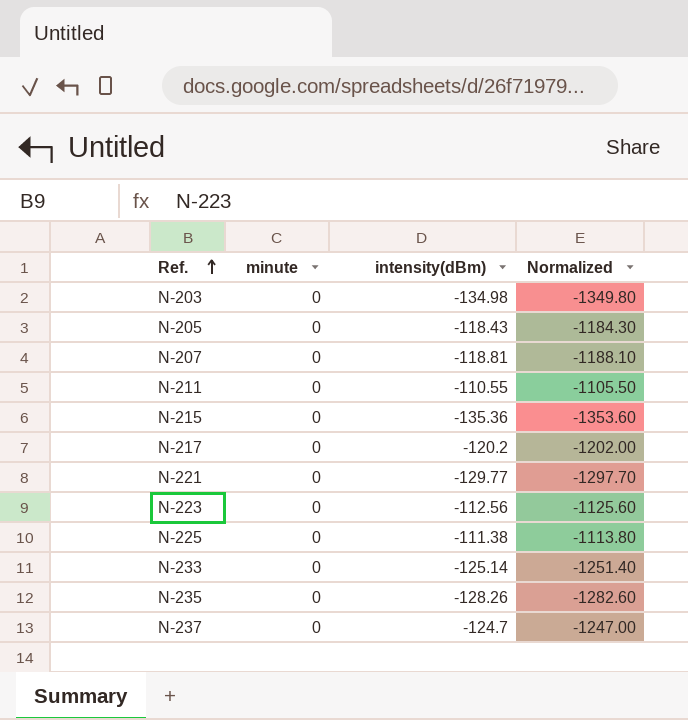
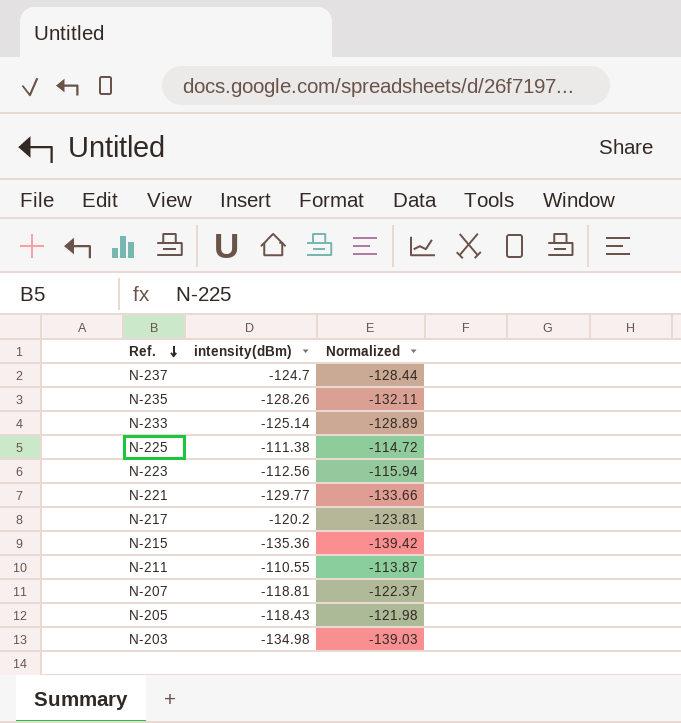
row order: Ref. ascending -> Ref. descending
column minute | position: 2 -> none
column Normalized | formula: [intensity(dBm)] * 10 -> [intensity(dBm)] * 1.03

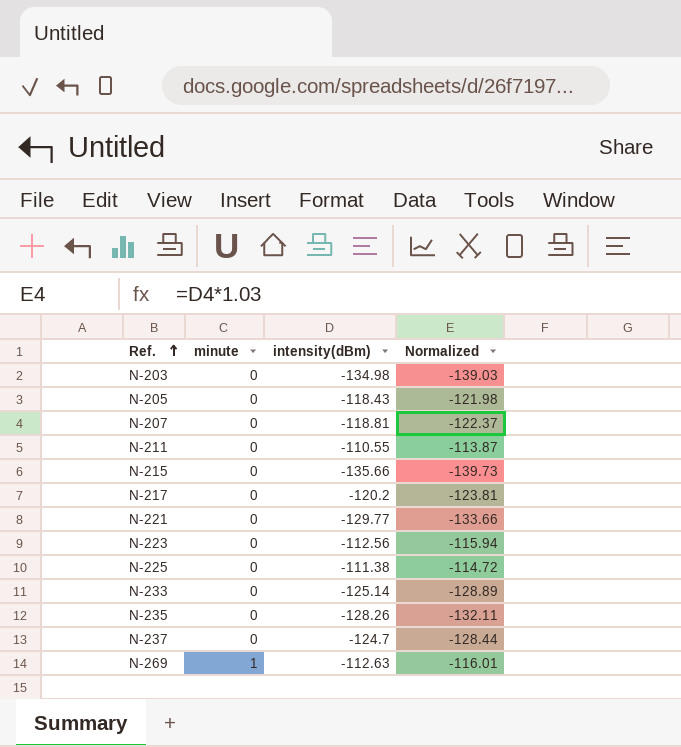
row order: Ref. descending -> Ref. ascending
column minute | position: none -> 2
N-215 | intensity(dBm): -135.36 -> -135.66
N-215 | Normalized: -139.42 -> -139.73
row N-269: none -> 1 | -112.63 | -116.01

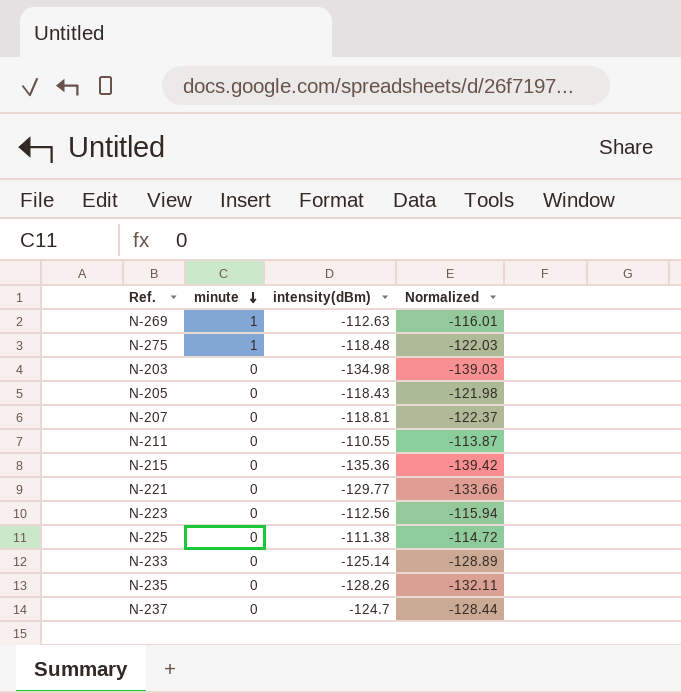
row order: Ref. ascending -> minute descending
row N-217: 0 | -120.2 | -123.81 -> none
row N-275: none -> 1 | -118.48 | -122.03
N-215 | intensity(dBm): -135.66 -> -135.36
N-215 | Normalized: -139.73 -> -139.42

